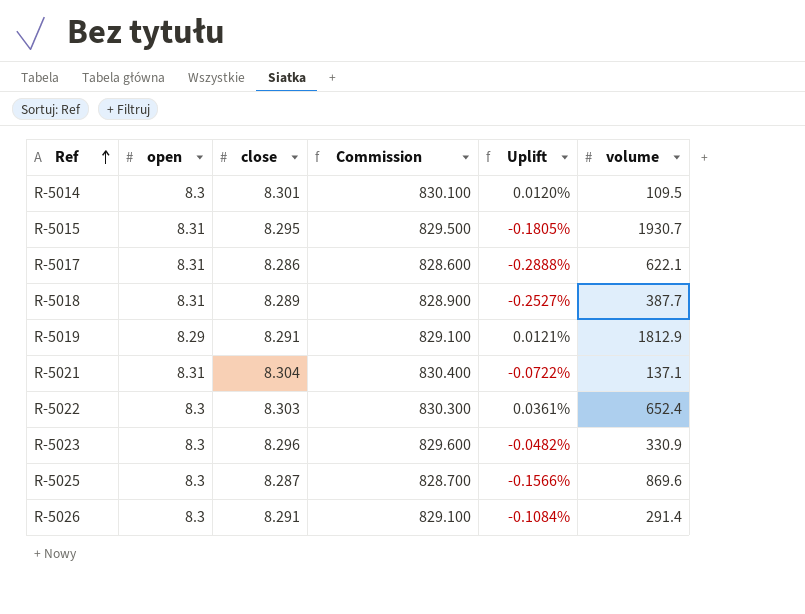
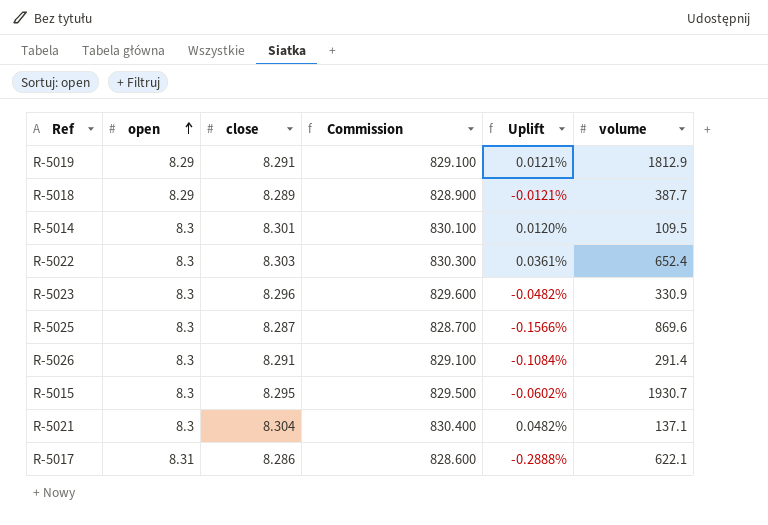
row order: Ref ascending -> open ascending
R-5018 | open: 8.31 -> 8.29
R-5018 | Uplift: -0.2527% -> -0.0121%
R-5015 | open: 8.31 -> 8.3
R-5015 | Uplift: -0.1805% -> -0.0602%
R-5021 | open: 8.31 -> 8.3
R-5021 | Uplift: -0.0722% -> 0.0482%

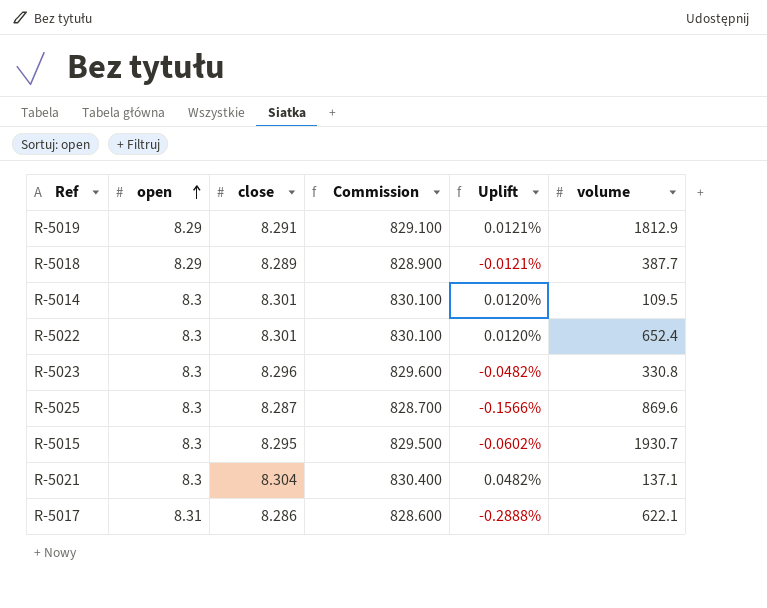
row R-5026: 8.3 | 8.291 | 829.100 | -0.1084% | 291.4 -> none
R-5022 | close: 8.303 -> 8.301
R-5022 | Commission: 830.300 -> 830.100
R-5022 | Uplift: 0.0361% -> 0.0120%
R-5023 | volume: 330.9 -> 330.8

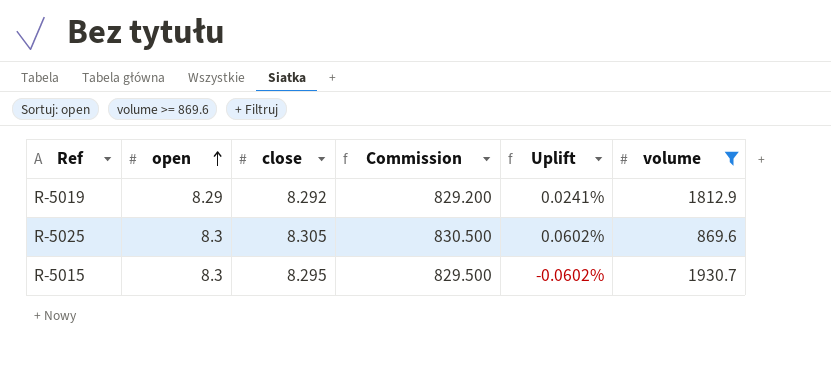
filter: none -> volume >= 869.6
R-5019 | close: 8.291 -> 8.292
R-5019 | Commission: 829.100 -> 829.200
R-5019 | Uplift: 0.0121% -> 0.0241%
R-5025 | close: 8.287 -> 8.305
R-5025 | Commission: 828.700 -> 830.500
R-5025 | Uplift: -0.1566% -> 0.0602%

